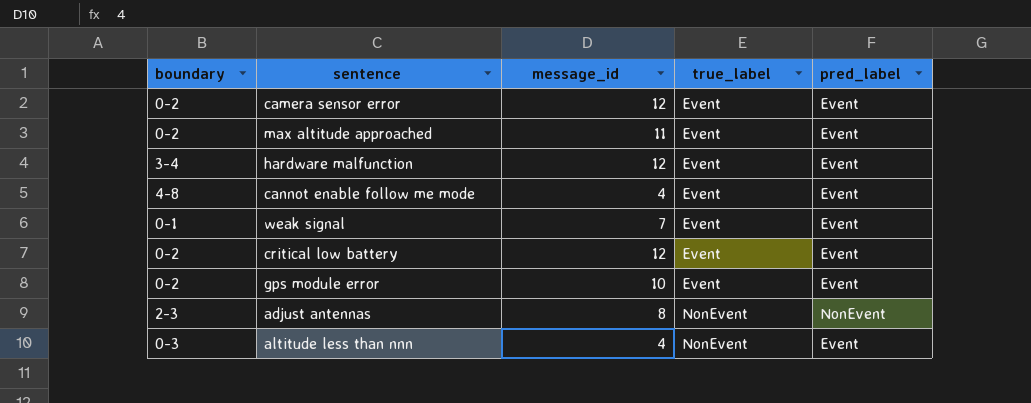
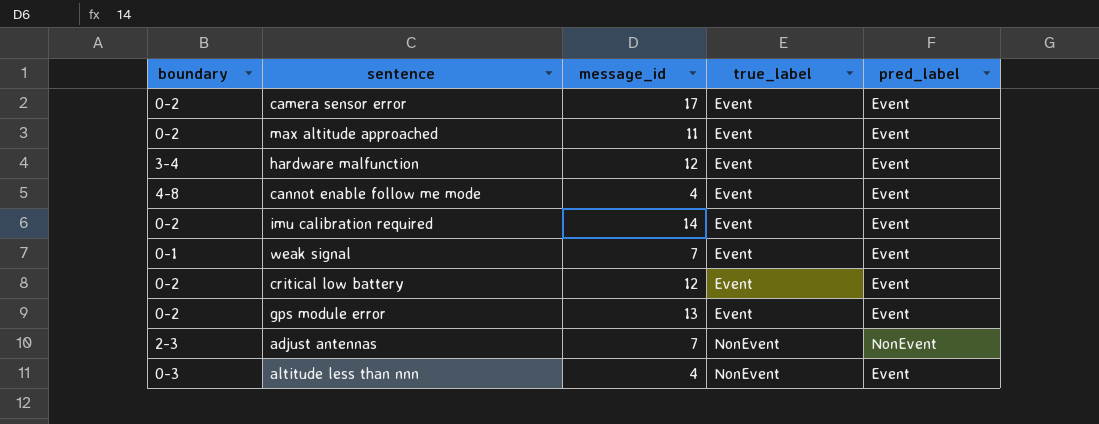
camera sensor error | message_id: 12 -> 17
row imu calibration required: none -> 0-2 | 14 | Event | Event
gps module error | message_id: 10 -> 13
adjust antennas | message_id: 8 -> 7

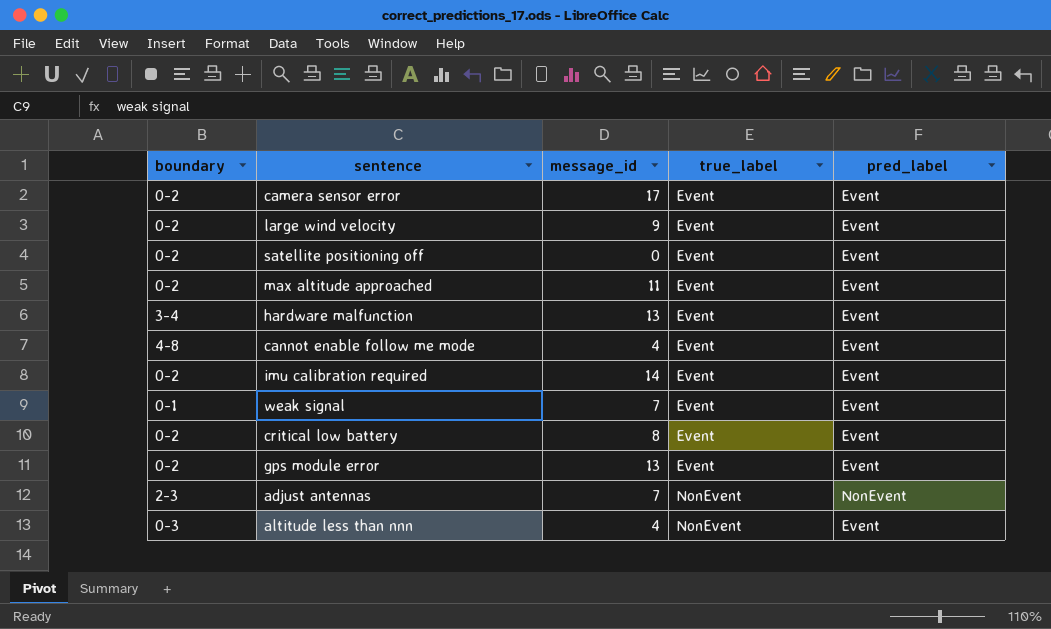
row large wind velocity: none -> 0-2 | 9 | Event | Event
row satellite positioning off: none -> 0-2 | 0 | Event | Event
hardware malfunction | message_id: 12 -> 13
critical low battery | message_id: 12 -> 8

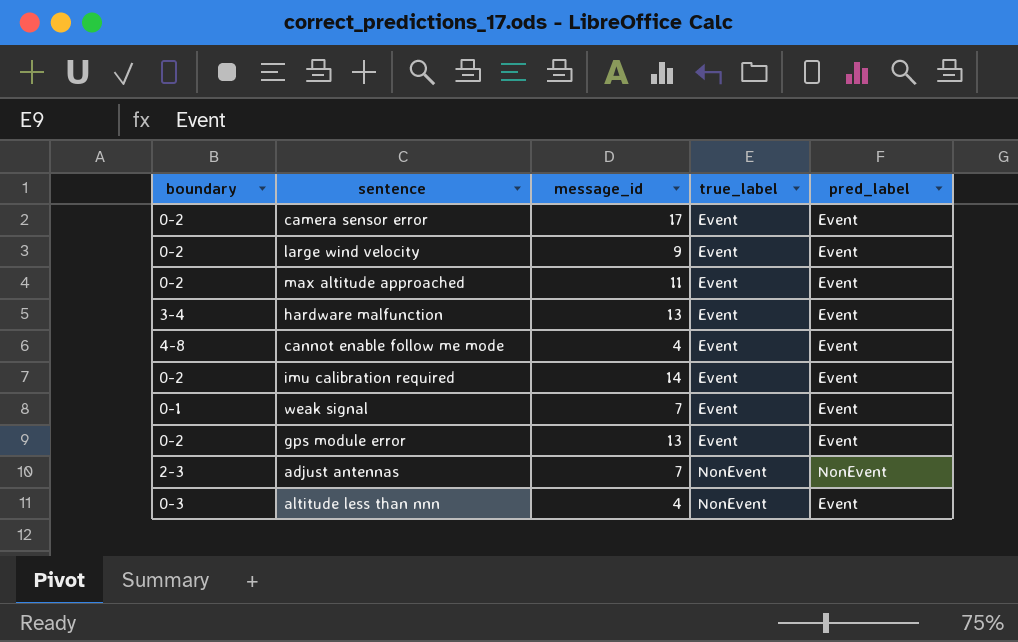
row satellite positioning off: 0-2 | 0 | Event | Event -> none
row critical low battery: 0-2 | 8 | Event | Event -> none

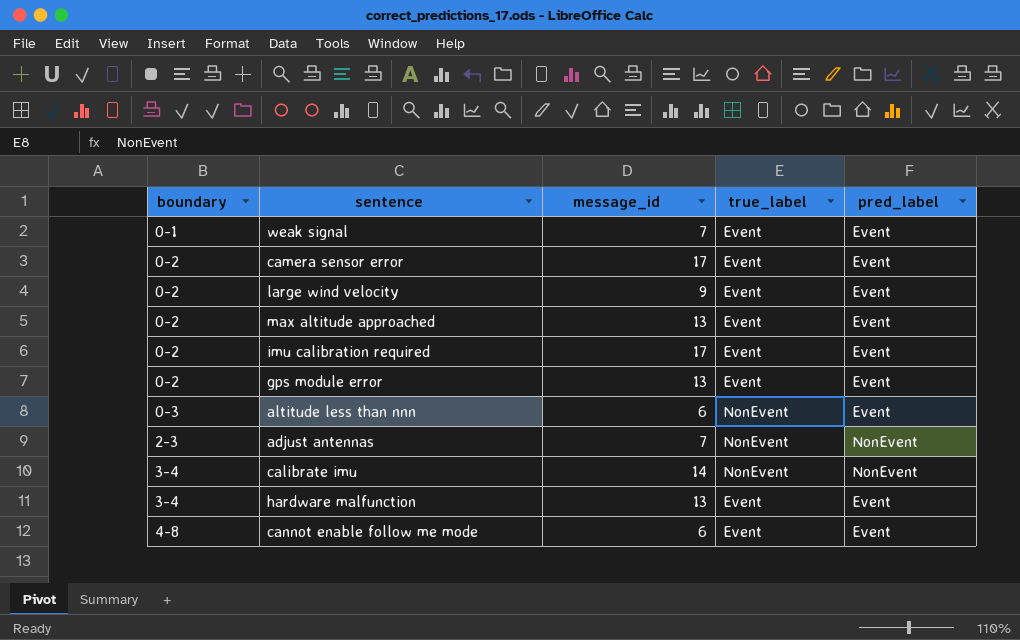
row order: true_label ascending -> boundary ascending
max altitude approached | message_id: 11 -> 13
imu calibration required | message_id: 14 -> 17
altitude less than nnn | message_id: 4 -> 6
row calibrate imu: none -> 3-4 | 14 | NonEvent | NonEvent
cannot enable follow me mode | message_id: 4 -> 6

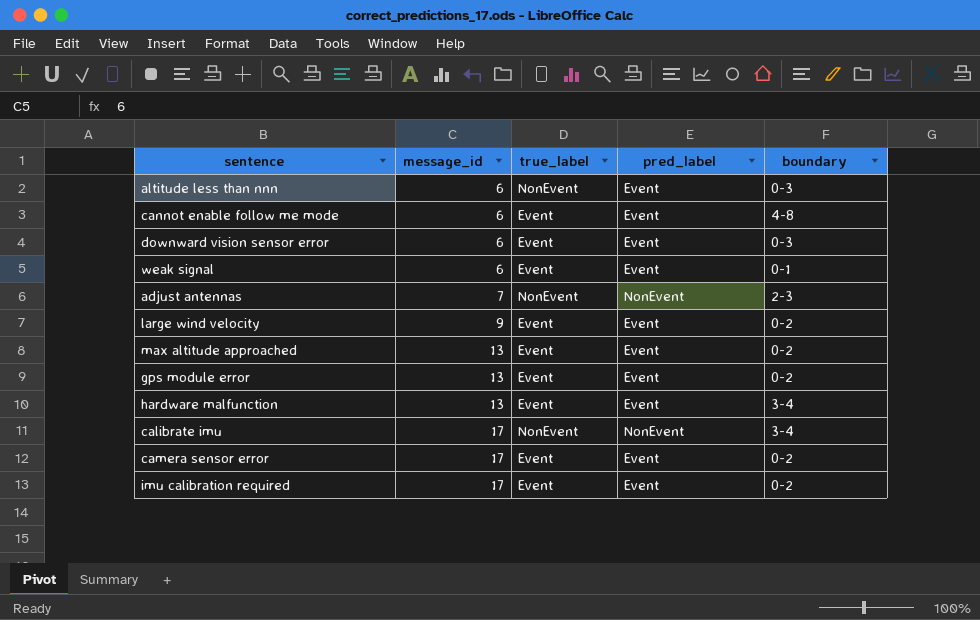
row order: boundary ascending -> message_id ascending
column boundary | position: 1 -> 5
row downward vision sensor error: none -> 6 | Event | Event | 0-3
weak signal | message_id: 7 -> 6
calibrate imu | message_id: 14 -> 17

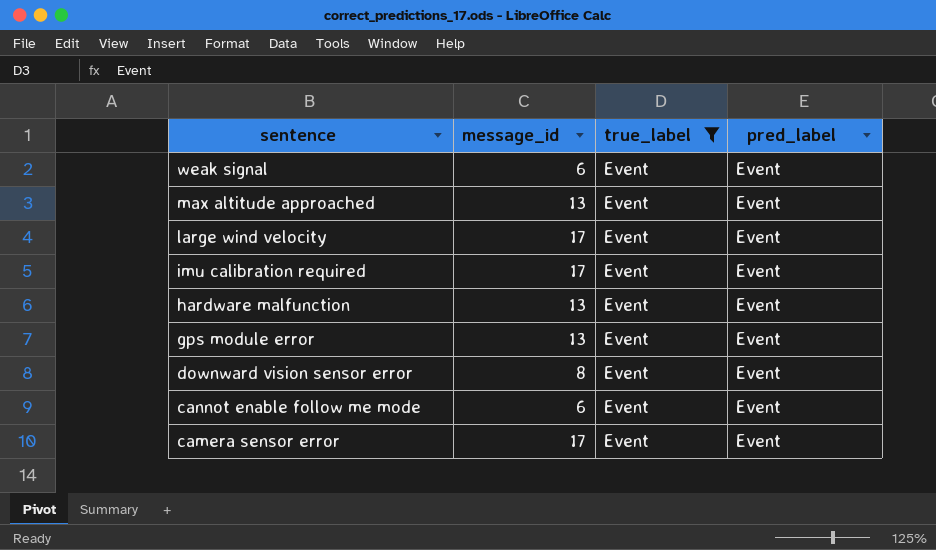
filter: none -> true_label = Event
row order: message_id ascending -> sentence descending
column boundary | position: 5 -> none
large wind velocity | message_id: 9 -> 17
downward vision sensor error | message_id: 6 -> 8

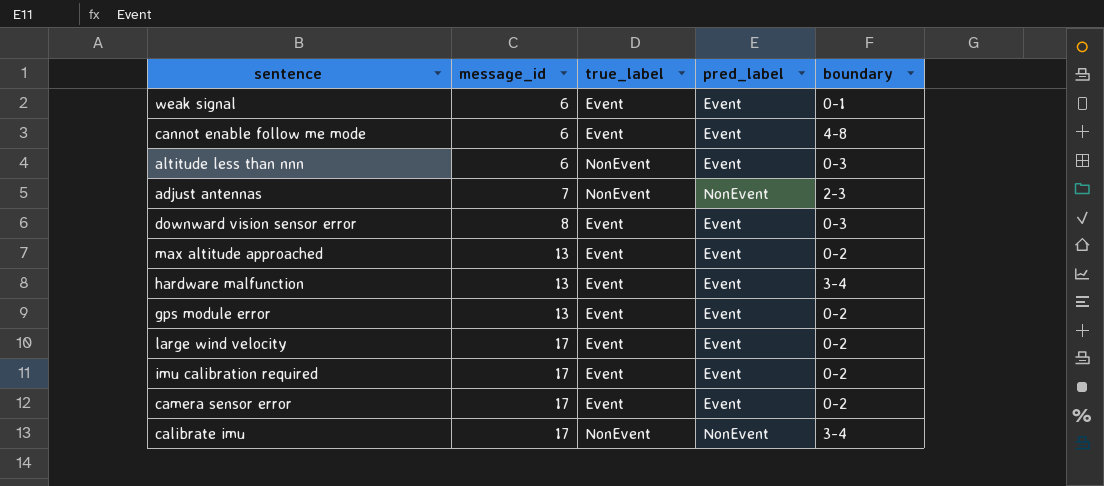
filter: true_label = Event -> none
row order: sentence descending -> message_id ascending
column boundary | position: none -> 5

